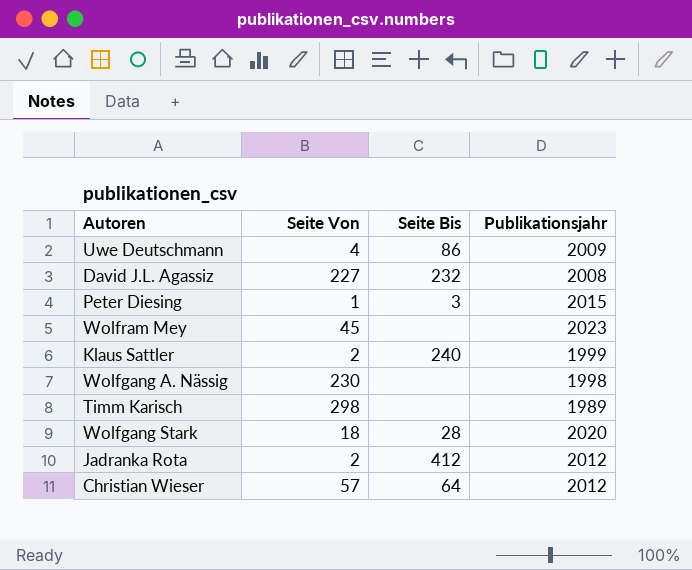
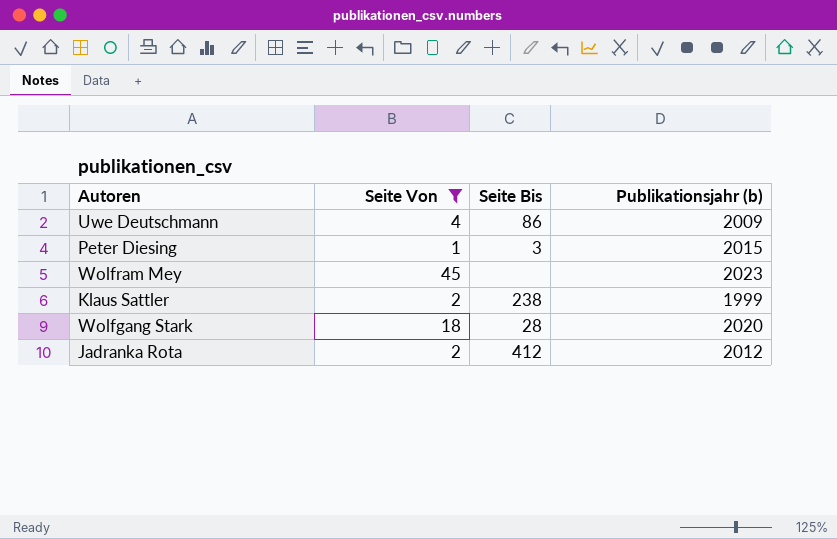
filter: none -> Seite Von <= 45
column name: Publikationsjahr -> Publikationsjahr (b)
Klaus Sattler | Seite Bis: 240 -> 238

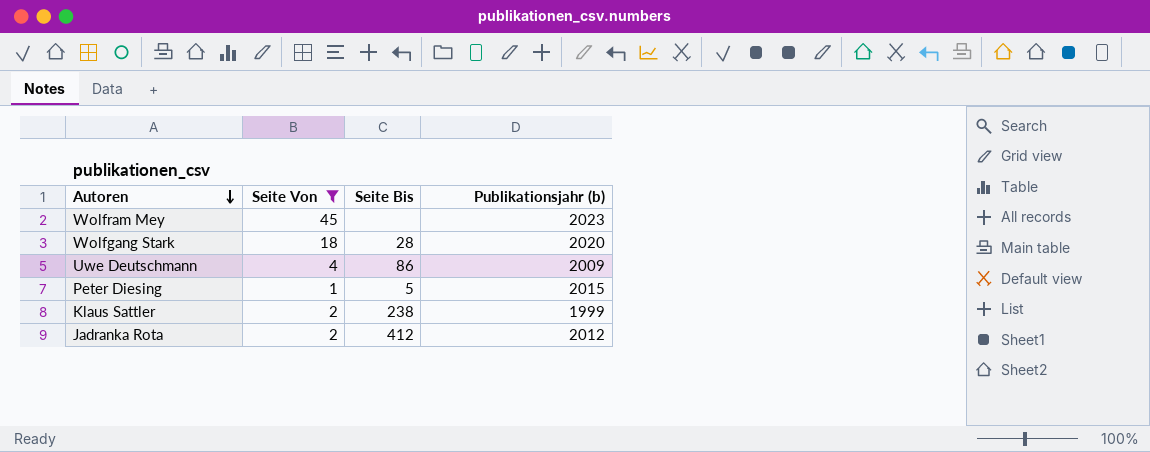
row order: none -> Autoren descending
Peter Diesing | Seite Bis: 3 -> 5

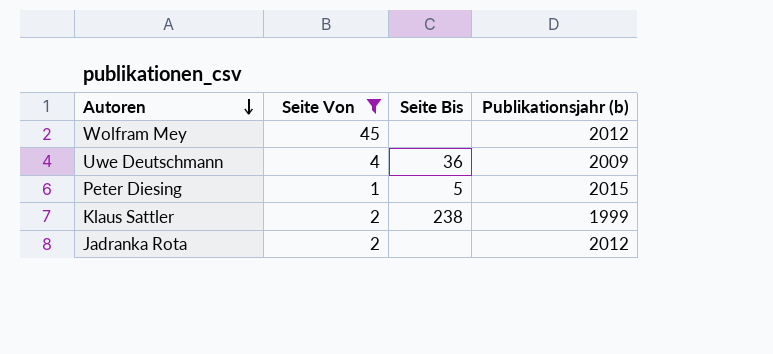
row Wolfgang Stark: 18 | 28 | 2020 -> none
Wolfram Mey | Publikationsjahr (b): 2023 -> 2012
Uwe Deutschmann | Seite Bis: 86 -> 36
Jadranka Rota | Seite Bis: 412 -> none

